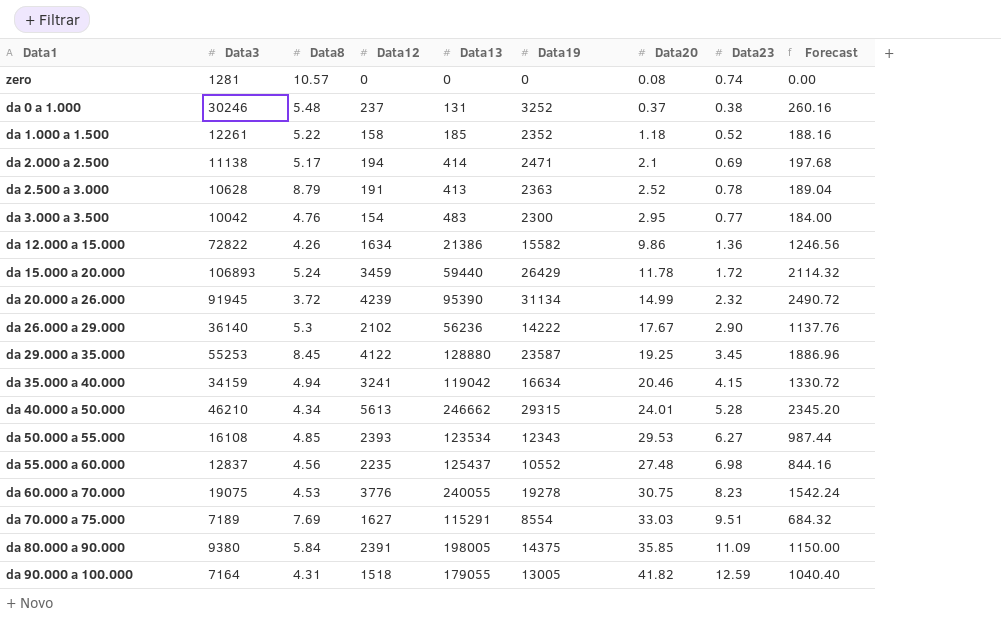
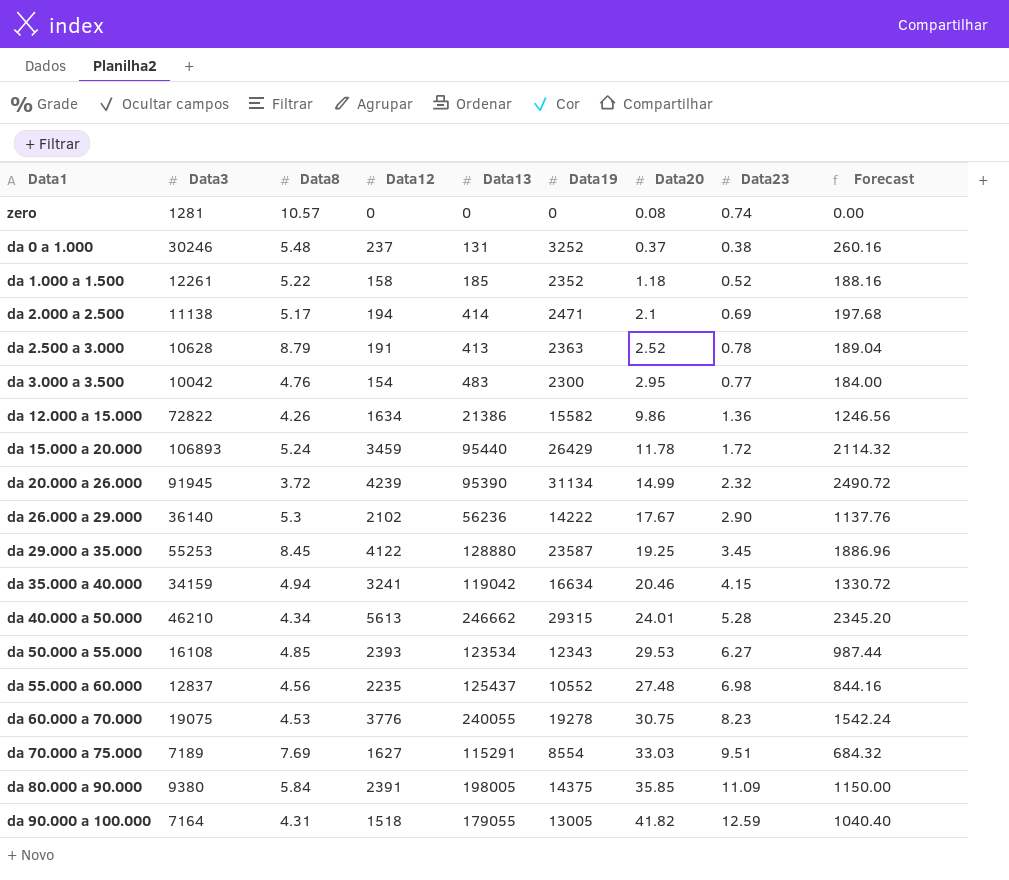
da 15.000 a 20.000 | Data13: 59440 -> 95440

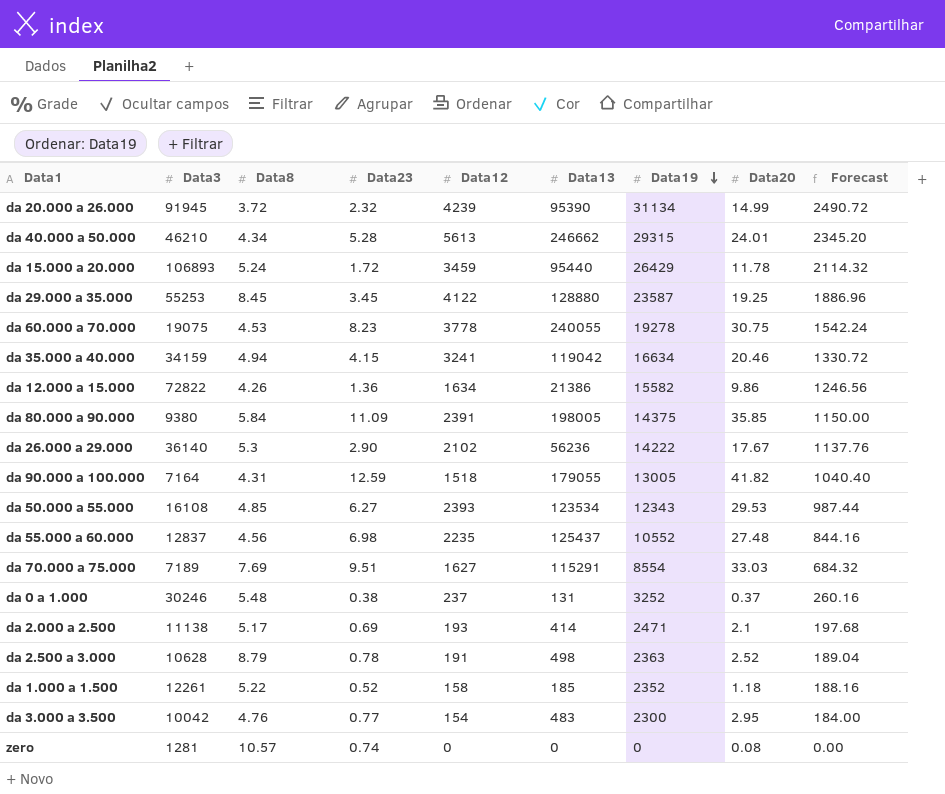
row order: none -> Data19 descending
column Data23 | position: 8 -> 4
da 60.000 a 70.000 | Data12: 3776 -> 3778
da 2.000 a 2.500 | Data12: 194 -> 193
da 2.500 a 3.000 | Data13: 413 -> 498

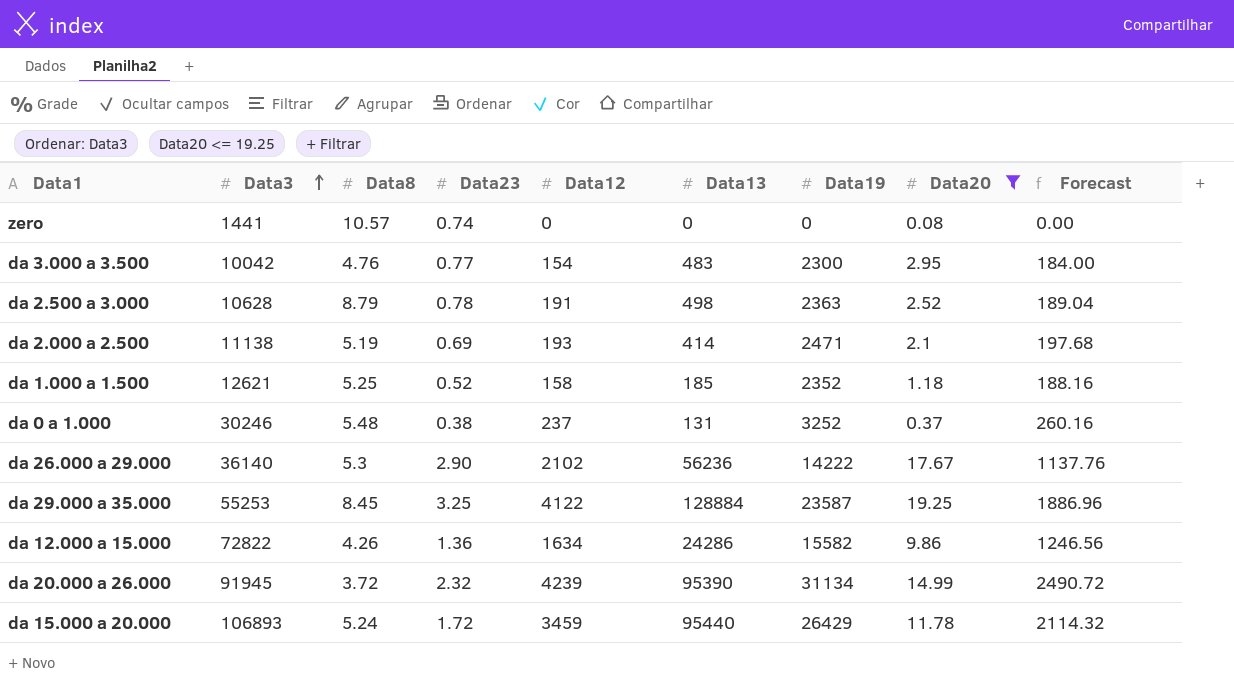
filter: none -> Data20 <= 19.25
row order: Data19 descending -> Data3 ascending
zero | Data3: 1281 -> 1441
da 2.000 a 2.500 | Data8: 5.17 -> 5.19
da 1.000 a 1.500 | Data3: 12261 -> 12621
da 1.000 a 1.500 | Data8: 5.22 -> 5.25
da 29.000 a 35.000 | Data23: 3.45 -> 3.25
da 29.000 a 35.000 | Data13: 128880 -> 128884
da 12.000 a 15.000 | Data13: 21386 -> 24286

